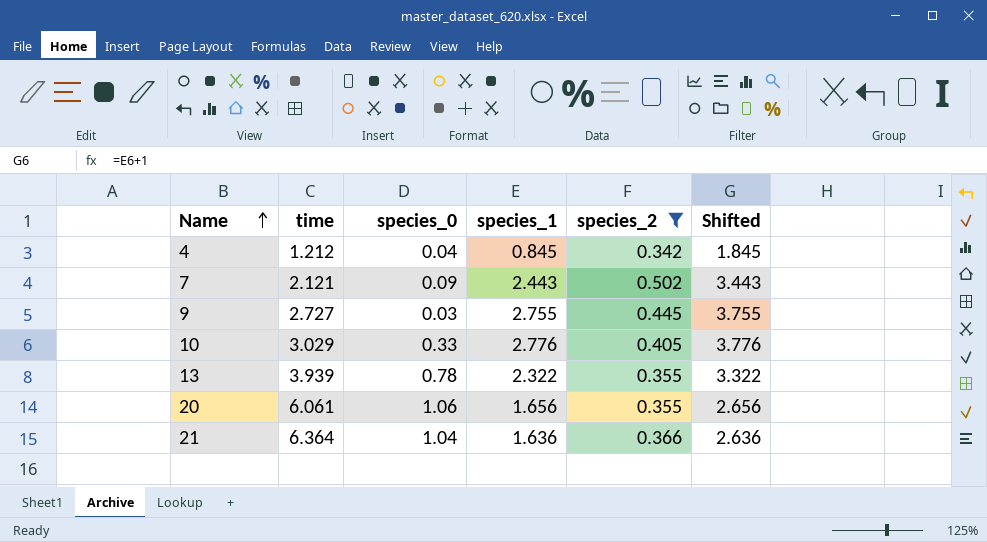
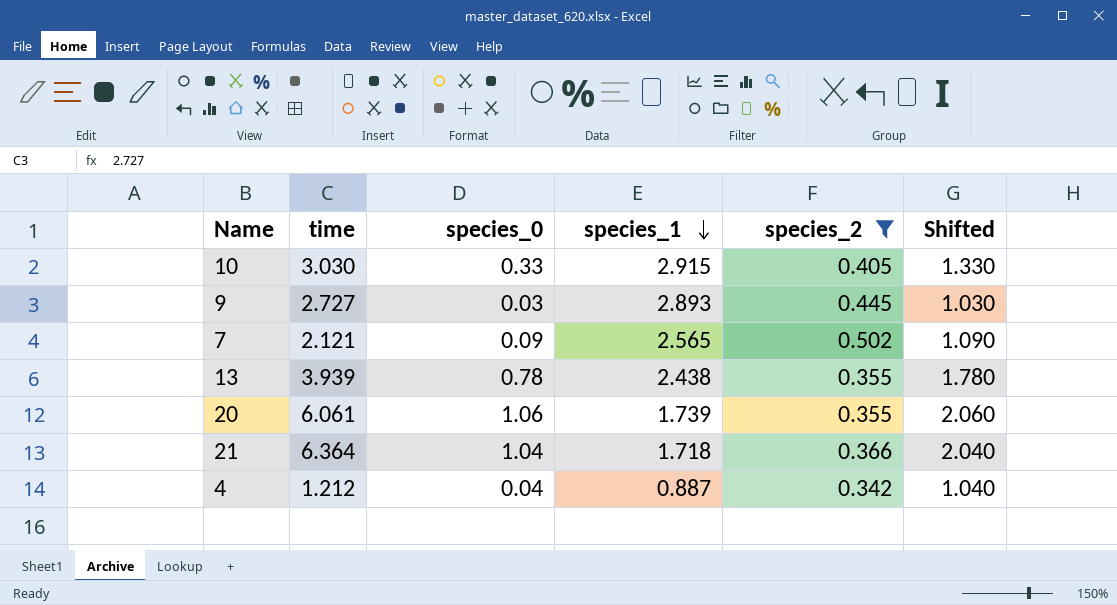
row order: Name ascending -> species_1 descending
column Shifted | formula: [species_1] + 1 -> [species_0] + 1
10 | time: 3.029 -> 3.030
10 | species_1: 2.776 -> 2.915
9 | species_1: 2.755 -> 2.893
7 | species_1: 2.443 -> 2.565
13 | species_1: 2.322 -> 2.438
20 | species_1: 1.656 -> 1.739
21 | species_1: 1.636 -> 1.718
4 | species_1: 0.845 -> 0.887

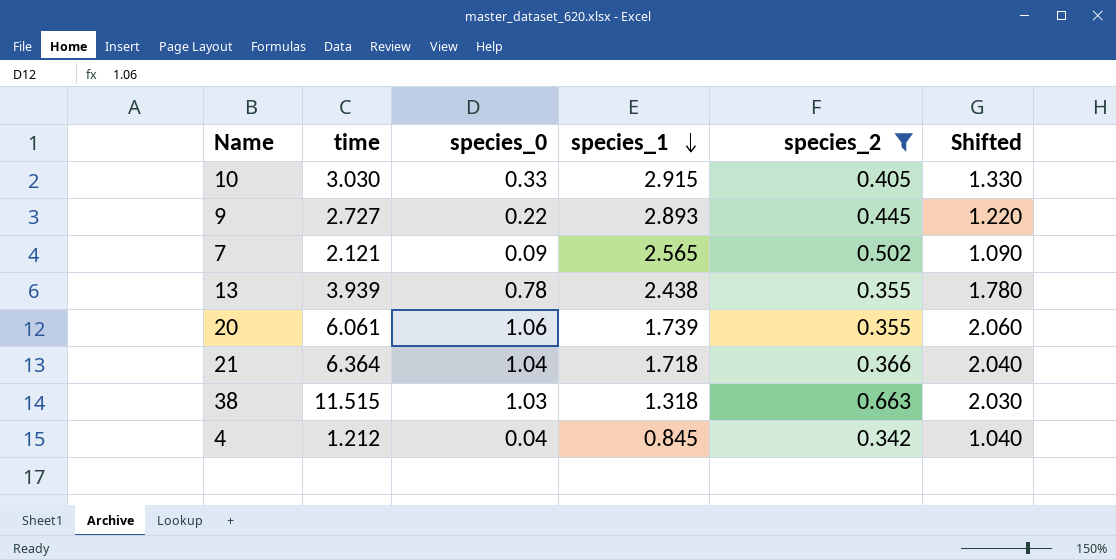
9 | species_0: 0.03 -> 0.22
9 | Shifted: 1.030 -> 1.220
row 38: none -> 11.515 | 1.03 | 1.318 | 0.663 | 2.030
4 | species_1: 0.887 -> 0.845

